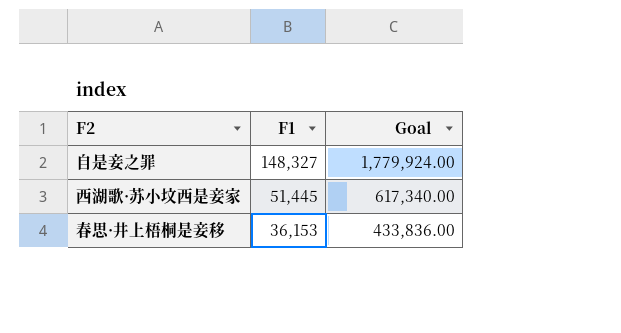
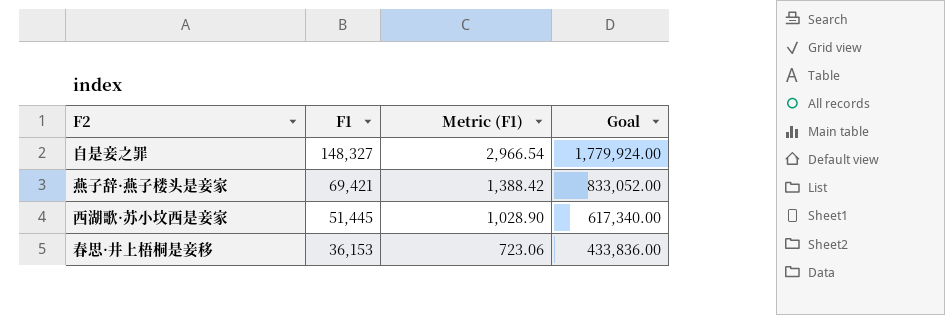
column Metric (F1) | formula: none -> [F1] * 0.02
row 燕子辞·燕子楼头是妾家: none -> 69,421 | 1,388.42 | 833,052.00

